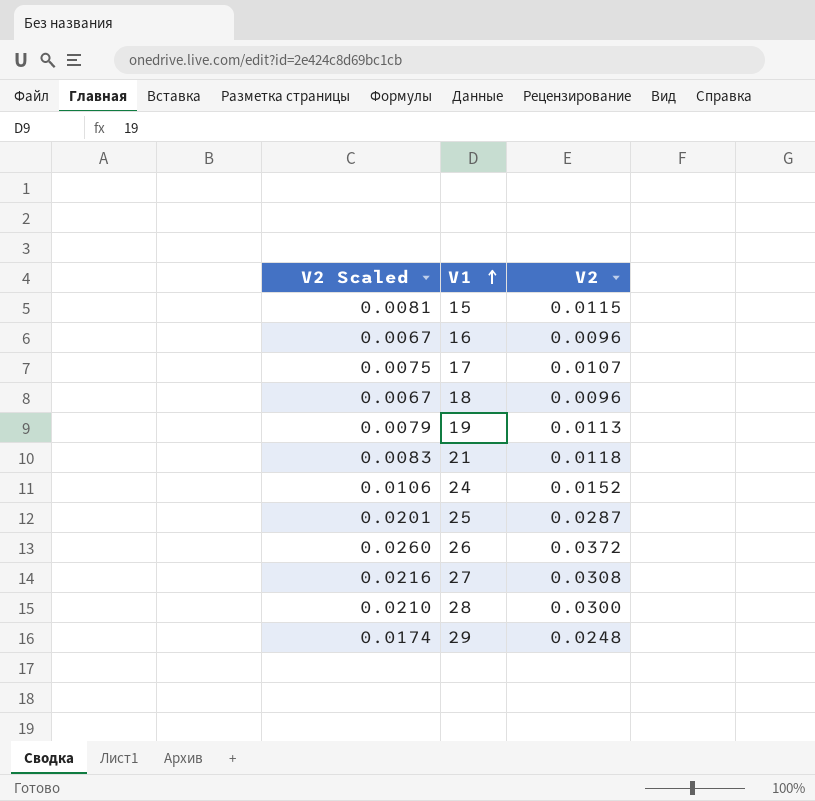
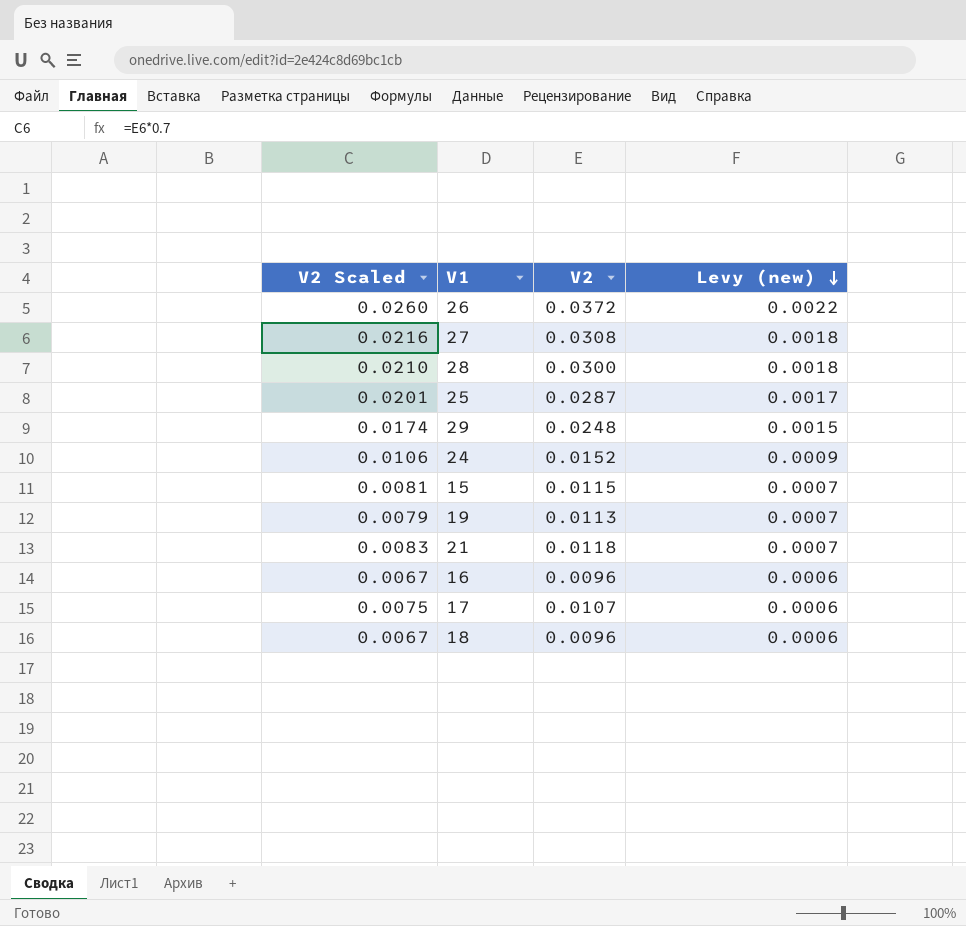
row order: V1 ascending -> Levy (new) descending
column Levy (new) | formula: none -> [V2] * 0.06

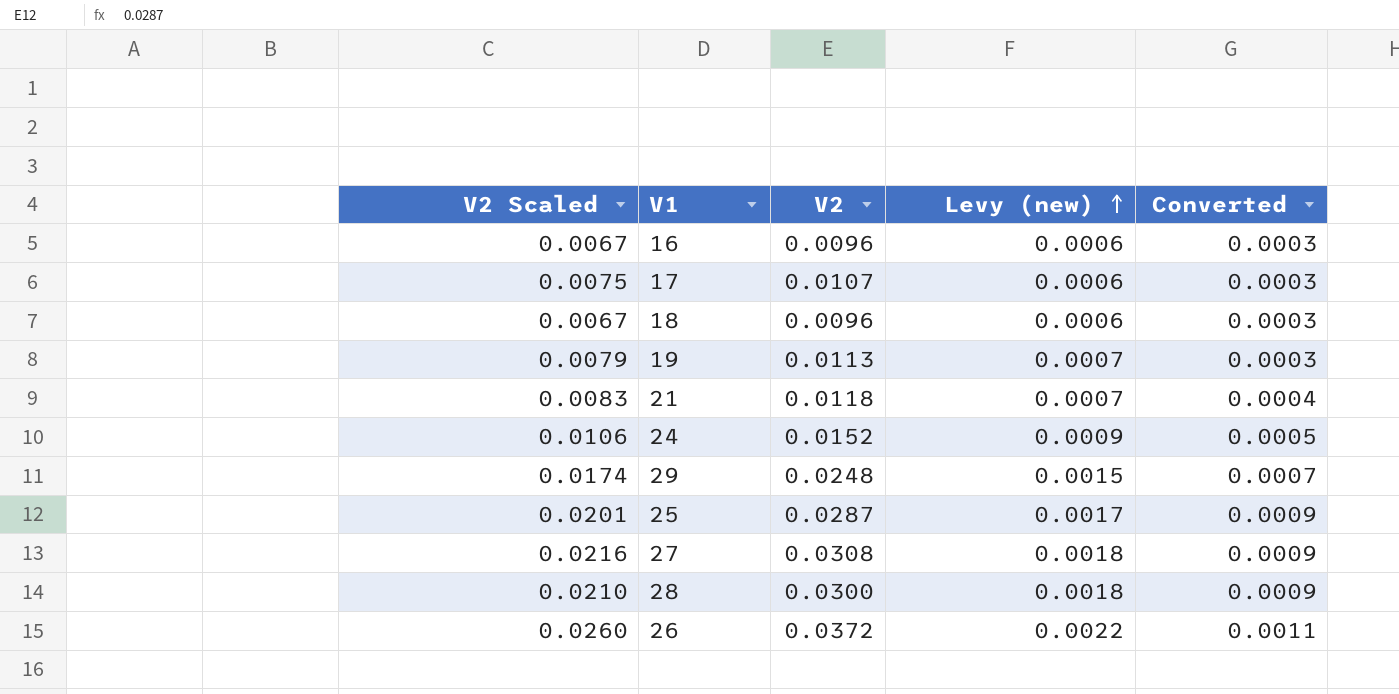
row order: Levy (new) descending -> Levy (new) ascending
column Converted | formula: none -> [V2] * 0.03
row 15: 0.0081 | 0.0115 | 0.0007 -> none

